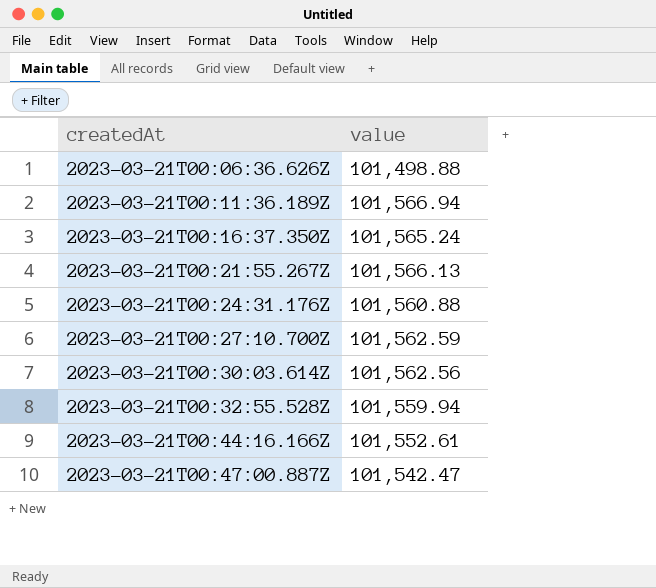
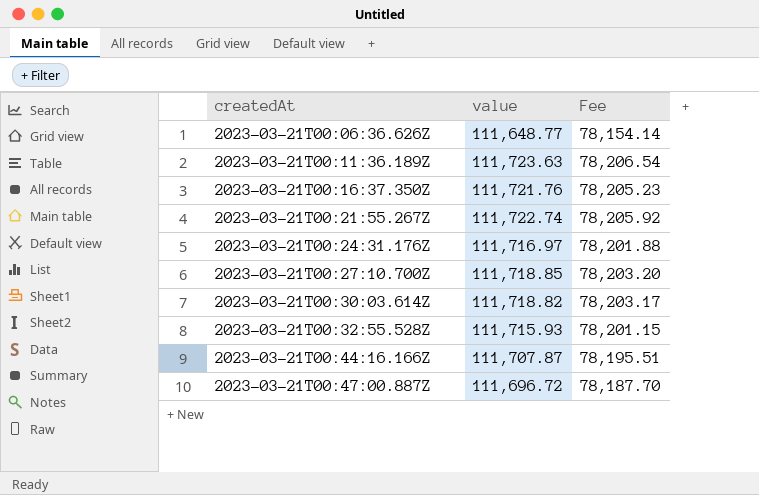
column Fee | formula: none -> [value] * 0.7
2023-03-21T00:06:36.626Z | value: 101,498.88 -> 111,648.77
2023-03-21T00:11:36.189Z | value: 101,566.94 -> 111,723.63
2023-03-21T00:16:37.350Z | value: 101,565.24 -> 111,721.76
2023-03-21T00:21:55.267Z | value: 101,566.13 -> 111,722.74
2023-03-21T00:24:31.176Z | value: 101,560.88 -> 111,716.97
2023-03-21T00:27:10.700Z | value: 101,562.59 -> 111,718.85
2023-03-21T00:30:03.614Z | value: 101,562.56 -> 111,718.82
2023-03-21T00:32:55.528Z | value: 101,559.94 -> 111,715.93
2023-03-21T00:44:16.166Z | value: 101,552.61 -> 111,707.87
2023-03-21T00:47:00.887Z | value: 101,542.47 -> 111,696.72

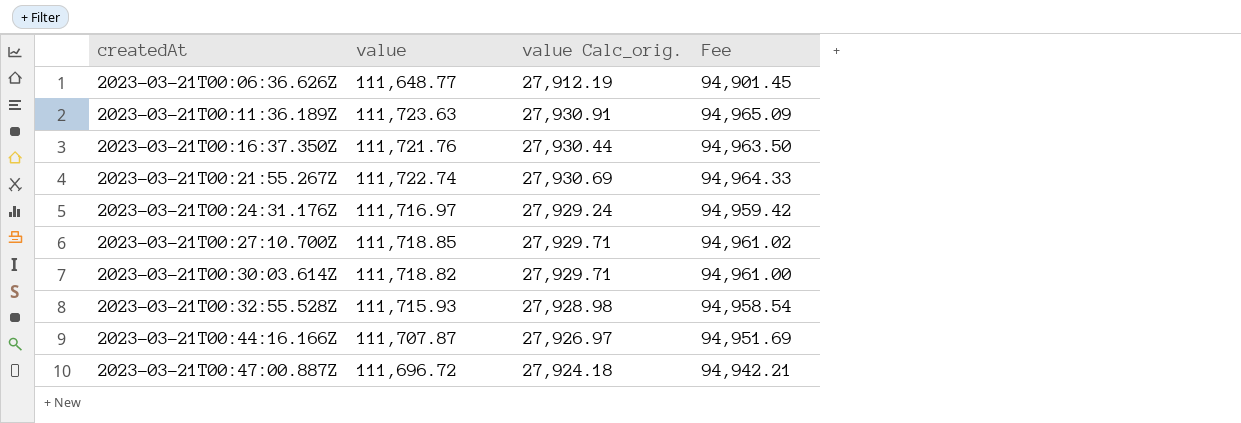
column value Calc_orig. | formula: none -> [value] * 0.25
column Fee | formula: [value] * 0.7 -> [value] * 0.85

